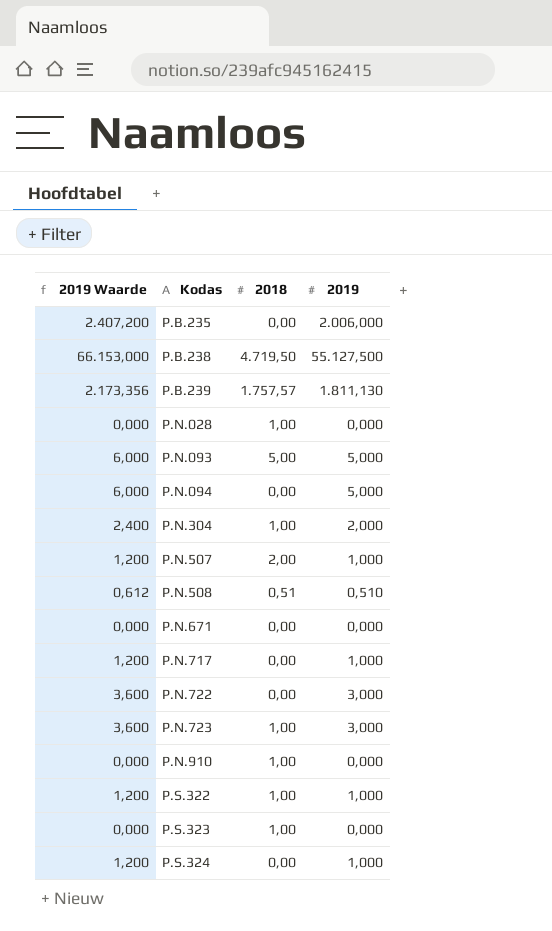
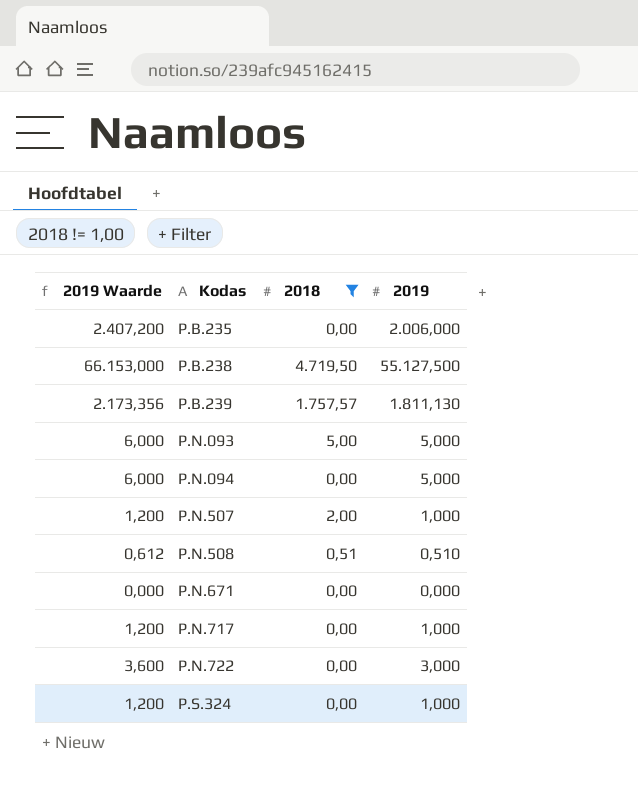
filter: none -> 2018 != 1,00

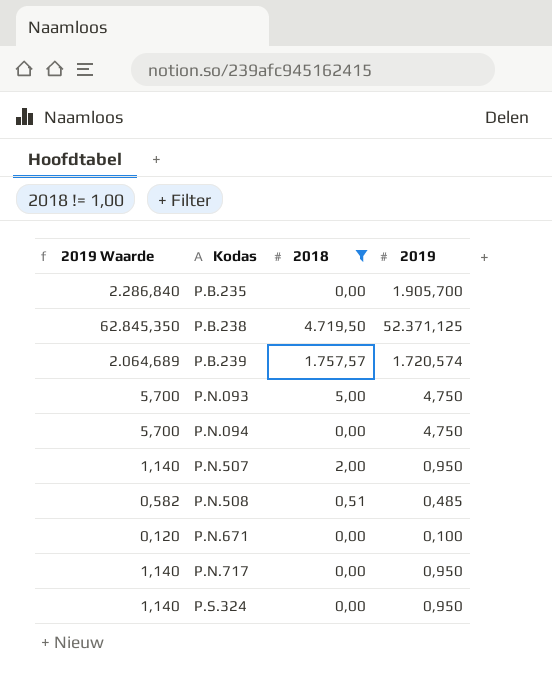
row P.N.722: 3,600 | 0,00 | 3,000 -> none
P.B.235 | 2019 Waarde: 2.407,200 -> 2.286,840
P.B.235 | 2019: 2.006,000 -> 1.905,700
P.B.238 | 2019 Waarde: 66.153,000 -> 62.845,350
P.B.238 | 2019: 55.127,500 -> 52.371,125
P.B.239 | 2019 Waarde: 2.173,356 -> 2.064,689
P.B.239 | 2019: 1.811,130 -> 1.720,574
P.N.093 | 2019 Waarde: 6,000 -> 5,700
P.N.093 | 2019: 5,000 -> 4,750
P.N.094 | 2019 Waarde: 6,000 -> 5,700
P.N.094 | 2019: 5,000 -> 4,750
P.N.507 | 2019 Waarde: 1,200 -> 1,140
P.N.507 | 2019: 1,000 -> 0,950
P.N.508 | 2019 Waarde: 0,612 -> 0,582
P.N.508 | 2019: 0,510 -> 0,485
P.N.671 | 2019 Waarde: 0,000 -> 0,120
P.N.671 | 2019: 0,000 -> 0,100
P.N.717 | 2019 Waarde: 1,200 -> 1,140
P.N.717 | 2019: 1,000 -> 0,950
P.S.324 | 2019 Waarde: 1,200 -> 1,140
P.S.324 | 2019: 1,000 -> 0,950

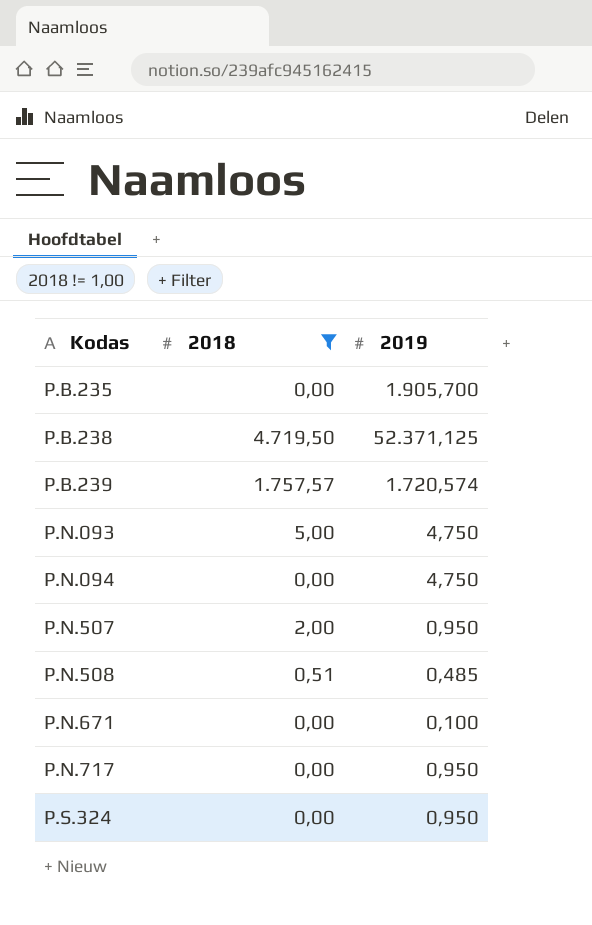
column 2019 Waarde | formula: [2019] * 1,2 -> none

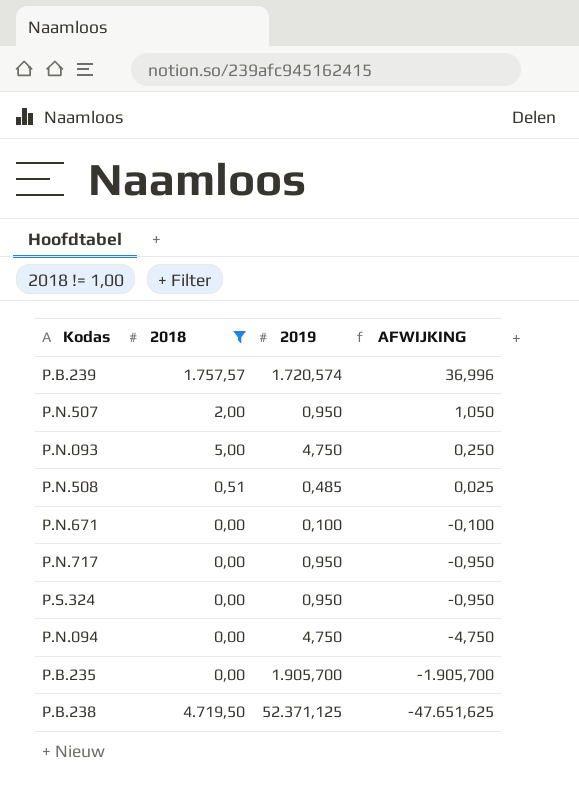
row order: Kodas ascending -> AFWIJKING descending
column AFWIJKING | formula: none -> [2018] - [2019]

